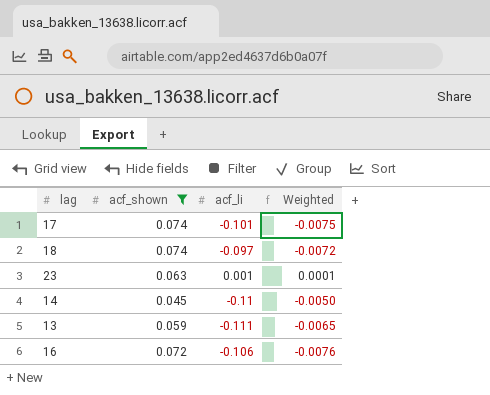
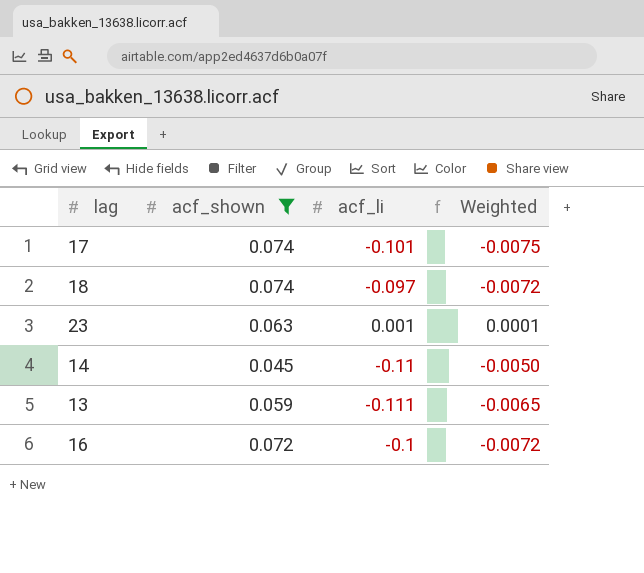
16 | acf_li: -0.106 -> -0.1
16 | Weighted: -0.0076 -> -0.0072

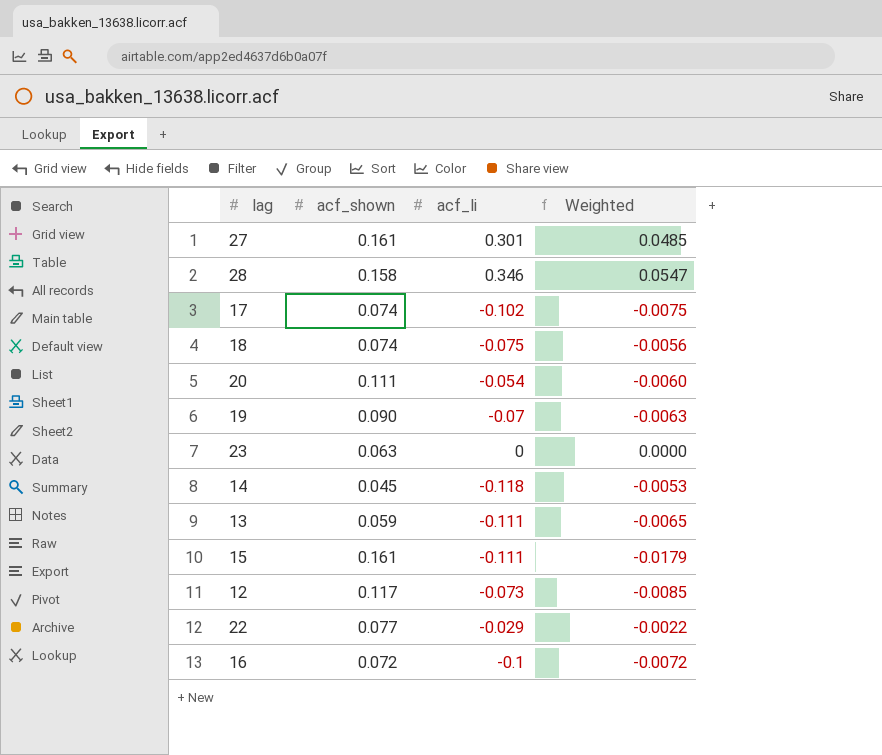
filter: acf_shown <= 0.074 -> none
17 | acf_li: -0.101 -> -0.102
18 | acf_li: -0.097 -> -0.075
18 | Weighted: -0.0072 -> -0.0056
23 | acf_li: 0.001 -> 0
23 | Weighted: 0.0001 -> 0.0000
14 | acf_li: -0.11 -> -0.118
14 | Weighted: -0.0050 -> -0.0053

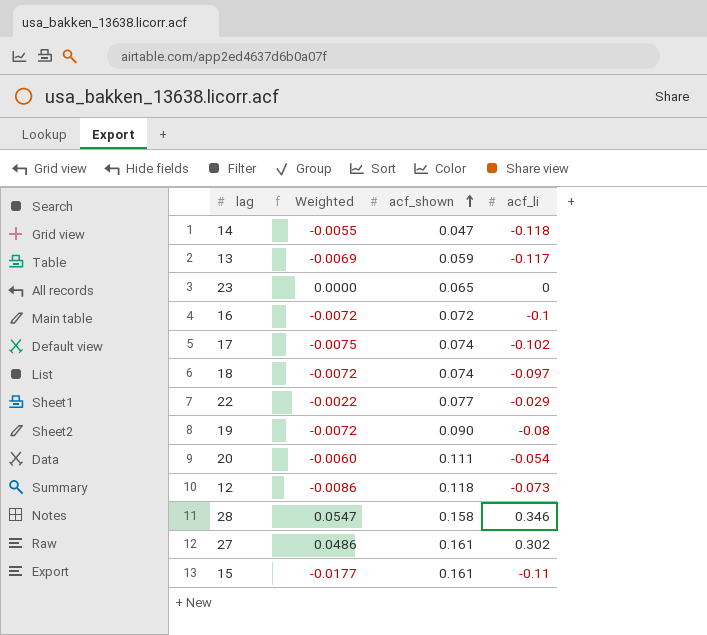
row order: none -> acf_shown ascending
column Weighted | position: 4 -> 2
14 | Weighted: -0.0053 -> -0.0055
14 | acf_shown: 0.045 -> 0.047
13 | Weighted: -0.0065 -> -0.0069
13 | acf_li: -0.111 -> -0.117
23 | acf_shown: 0.063 -> 0.065
18 | Weighted: -0.0056 -> -0.0072
18 | acf_li: -0.075 -> -0.097
19 | Weighted: -0.0063 -> -0.0072
19 | acf_li: -0.07 -> -0.08
12 | Weighted: -0.0085 -> -0.0086
12 | acf_shown: 0.117 -> 0.118
27 | Weighted: 0.0485 -> 0.0486
27 | acf_li: 0.301 -> 0.302
15 | Weighted: -0.0179 -> -0.0177
15 | acf_li: -0.111 -> -0.11

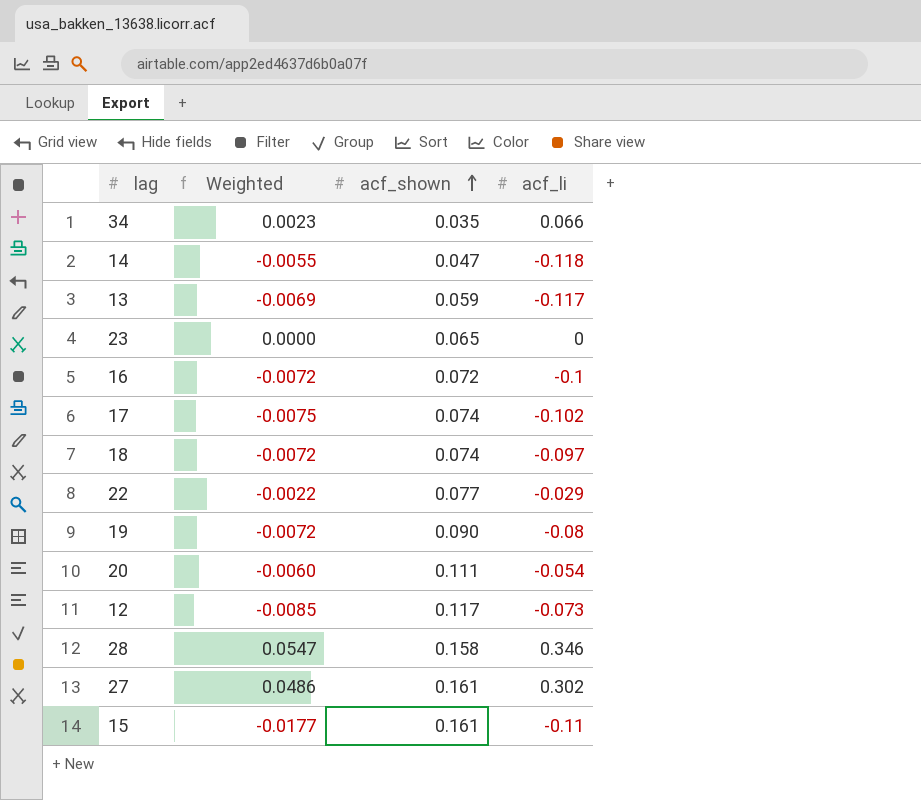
row 34: none -> 0.0023 | 0.035 | 0.066
12 | Weighted: -0.0086 -> -0.0085
12 | acf_shown: 0.118 -> 0.117

